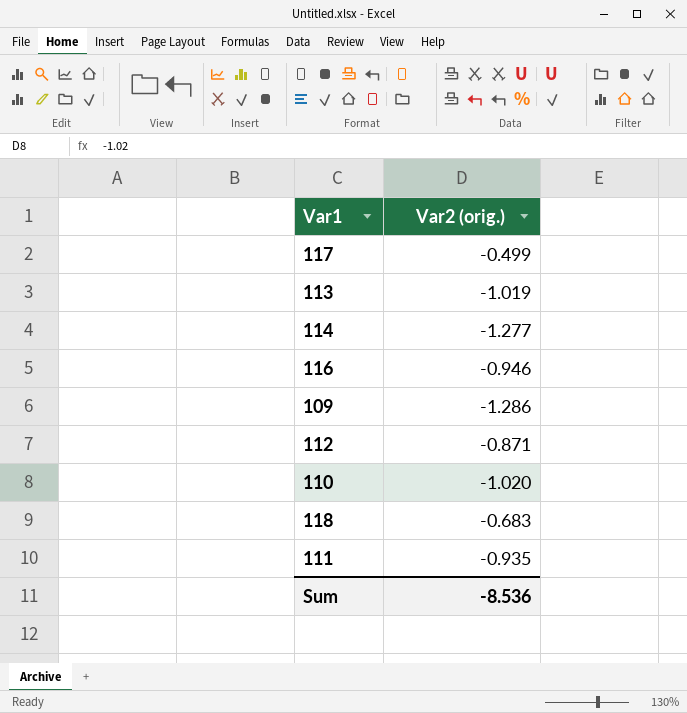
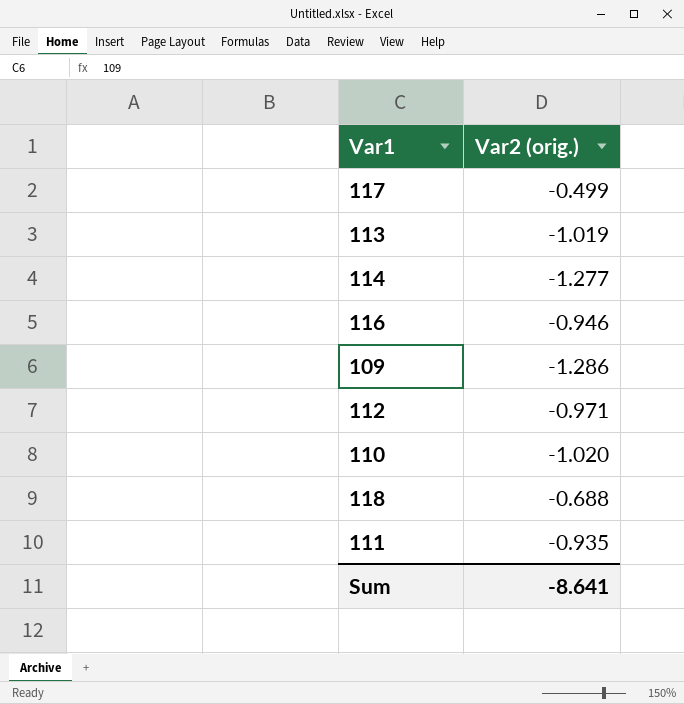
112 | Var2 (orig.): -0.871 -> -0.971
118 | Var2 (orig.): -0.683 -> -0.688
Sum | Var2 (orig.): -8.536 -> -8.641

